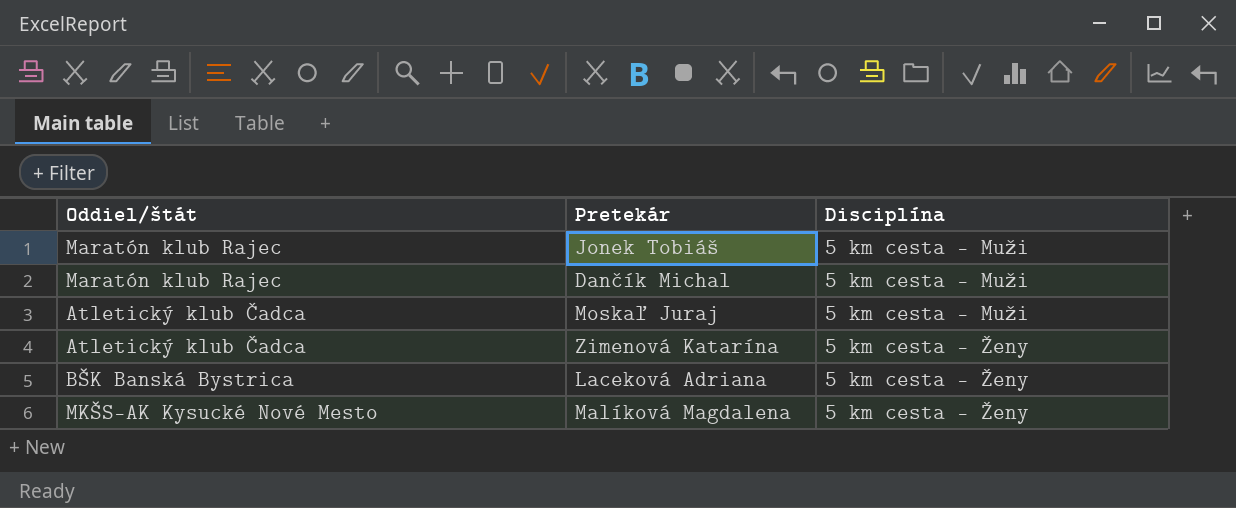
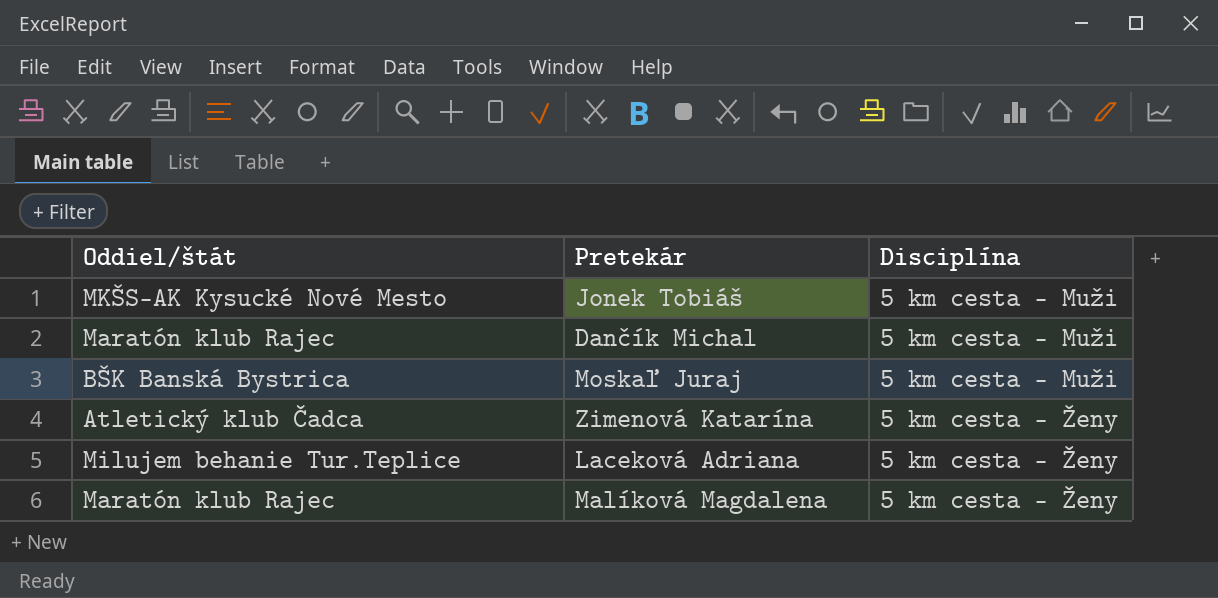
Jonek Tobiáš | Oddiel/štát: Maratón klub Rajec -> MKŠS-AK Kysucké Nové Mesto
Moskaľ Juraj | Oddiel/štát: Atletický klub Čadca -> BŠK Banská Bystrica
Laceková Adriana | Oddiel/štát: BŠK Banská Bystrica -> Milujem behanie Tur.Teplice
Malíková Magdalena | Oddiel/štát: MKŠS-AK Kysucké Nové Mesto -> Maratón klub Rajec

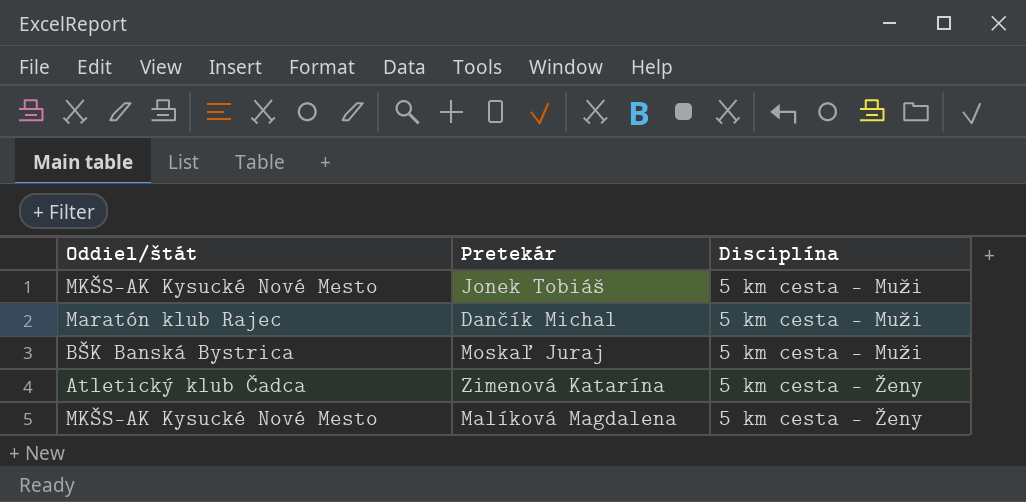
row Laceková Adriana: Milujem behanie Tur.Teplice | 5 km cesta - Ženy -> none
Malíková Magdalena | Oddiel/štát: Maratón klub Rajec -> MKŠS-AK Kysucké Nové Mesto

